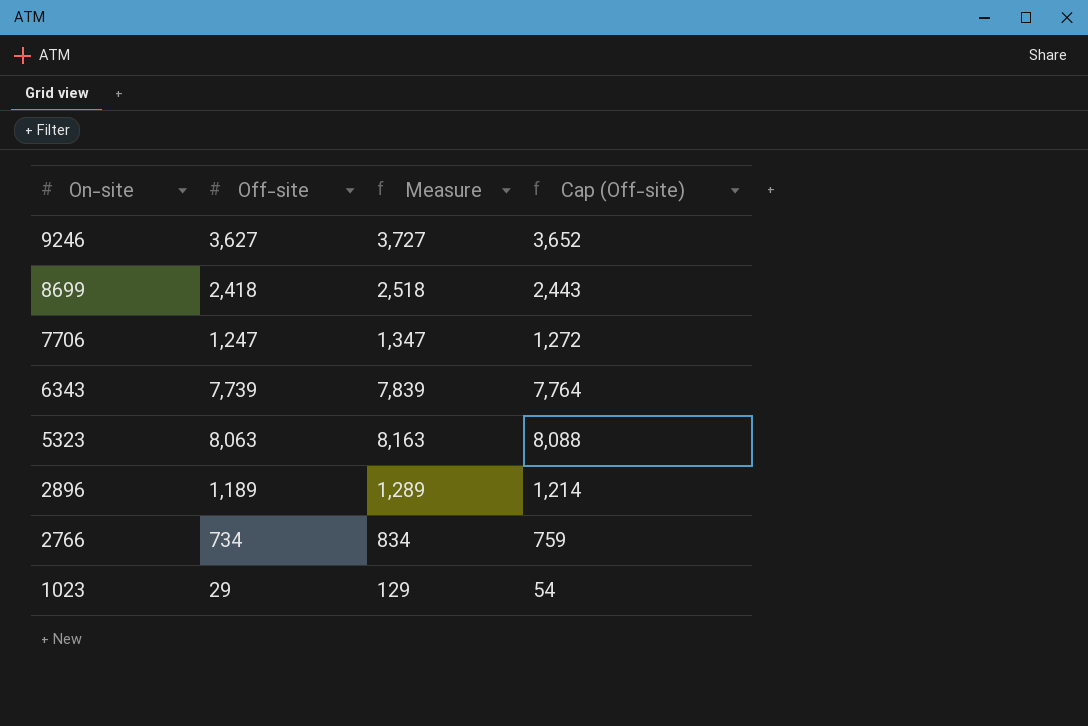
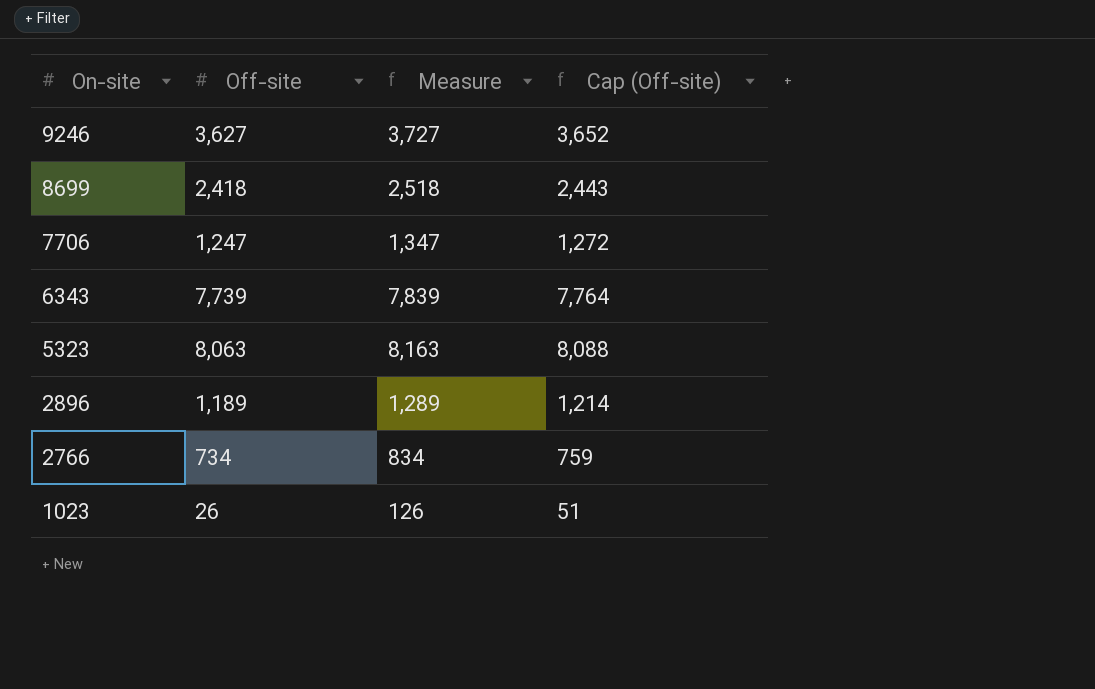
1023 | Off-site: 29 -> 26
1023 | Measure: 129 -> 126
1023 | Cap (Off-site): 54 -> 51

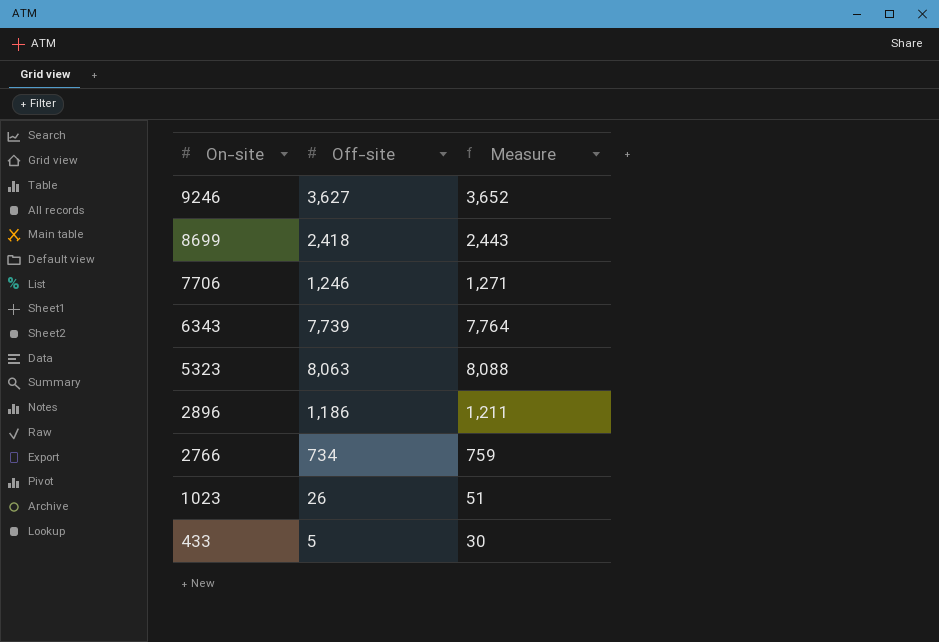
column Cap (Off-site) | formula: [Off-site] + 25 -> none
column Measure | formula: [Off-site] + 100 -> [Off-site] + 25
7706 | Off-site: 1,247 -> 1,246
2896 | Off-site: 1,189 -> 1,186
row 433: none -> 5 | 30

